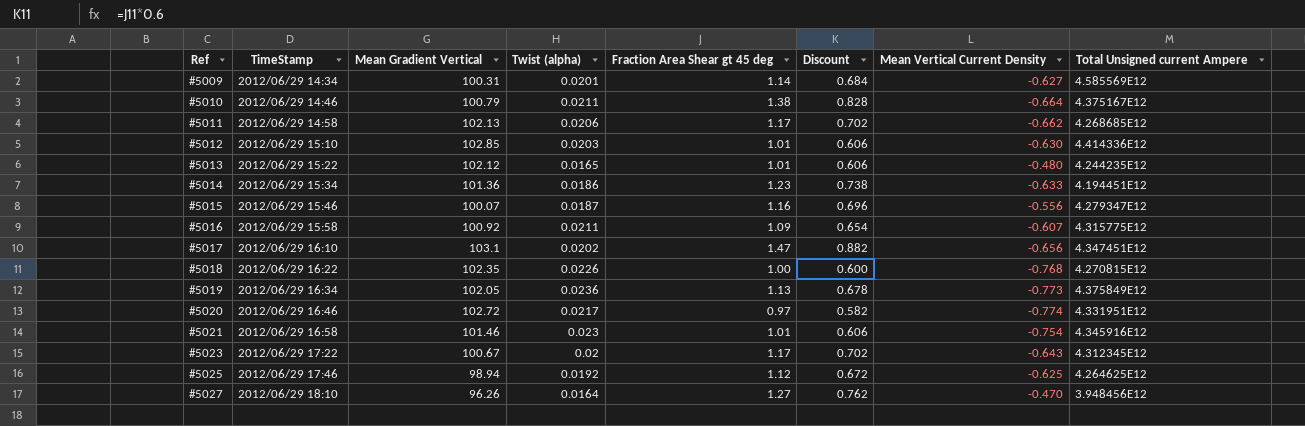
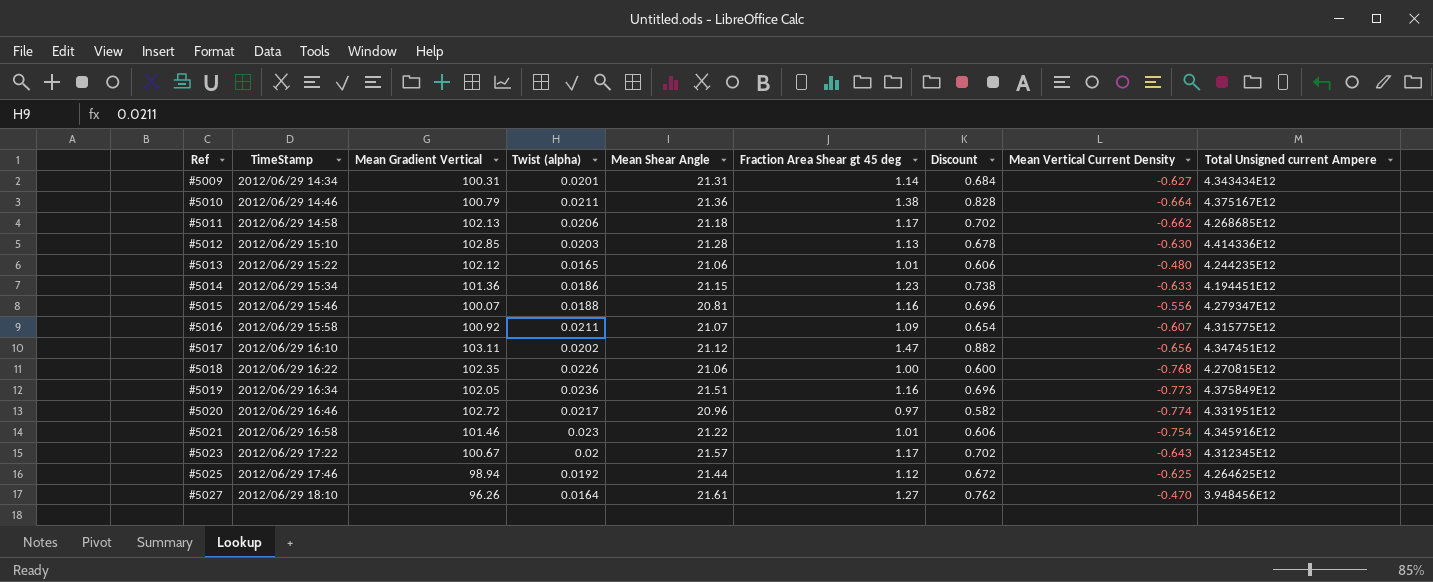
column Mean Shear Angle | position: none -> 5
#5009 | Total Unsigned current Ampere: 4.585569E12 -> 4.343434E12
#5012 | Fraction Area Shear gt 45 deg: 1.01 -> 1.13
#5012 | Discount: 0.606 -> 0.678
#5015 | Twist (alpha): 0.0187 -> 0.0188
#5017 | Mean Gradient Vertical: 103.1 -> 103.11
#5019 | Fraction Area Shear gt 45 deg: 1.13 -> 1.16
#5019 | Discount: 0.678 -> 0.696

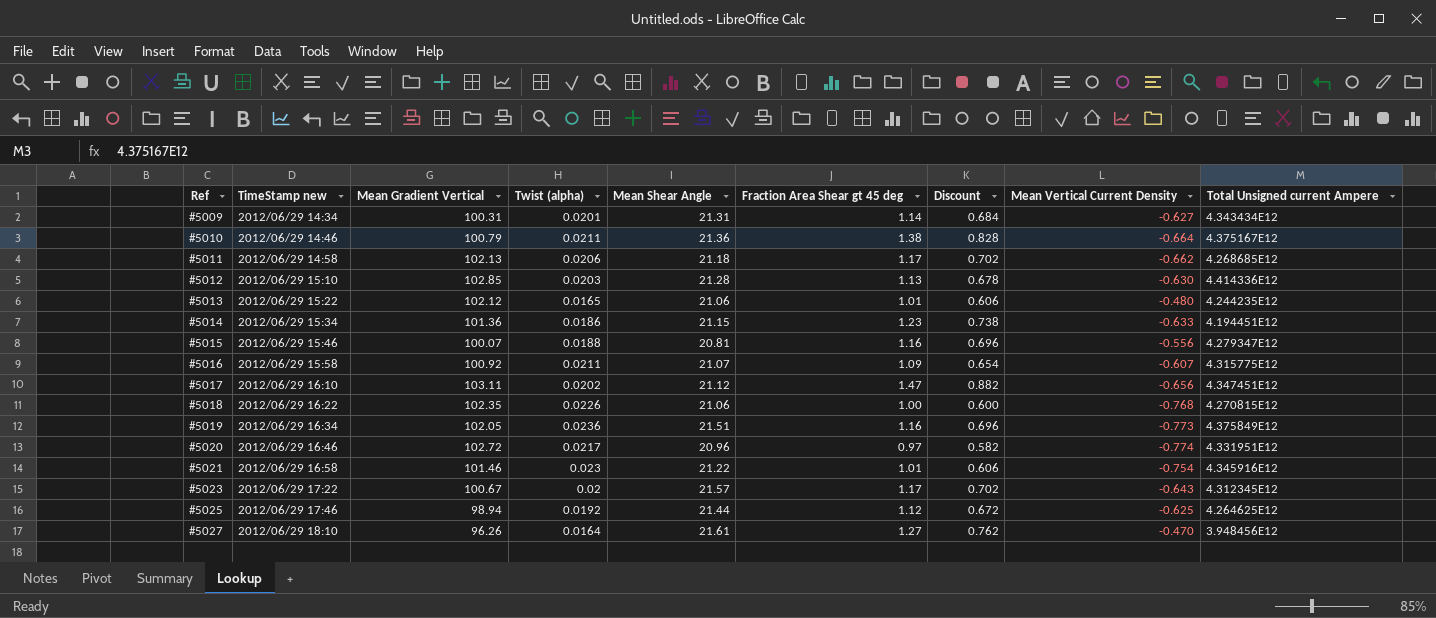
column name: TimeStamp -> TimeStamp new

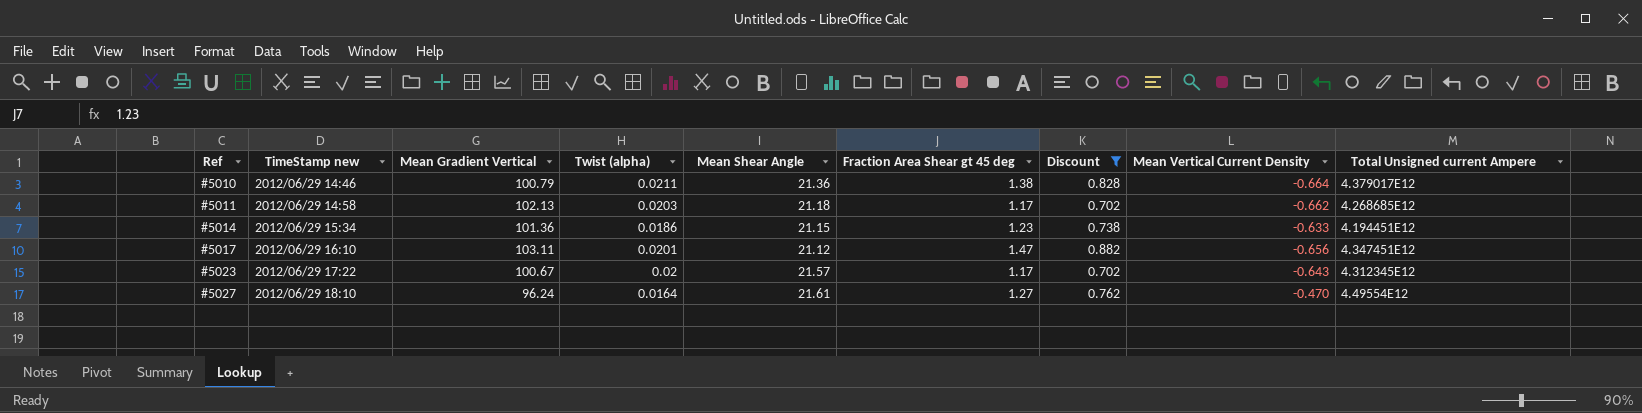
filter: none -> Discount >= 0.702
#5010 | Total Unsigned current Ampere: 4.375167E12 -> 4.379017E12
#5011 | Twist (alpha): 0.0206 -> 0.0203
#5017 | Twist (alpha): 0.0202 -> 0.0201
#5027 | Mean Gradient Vertical: 96.26 -> 96.24
#5027 | Total Unsigned current Ampere: 3.948456E12 -> 4.49554E12

